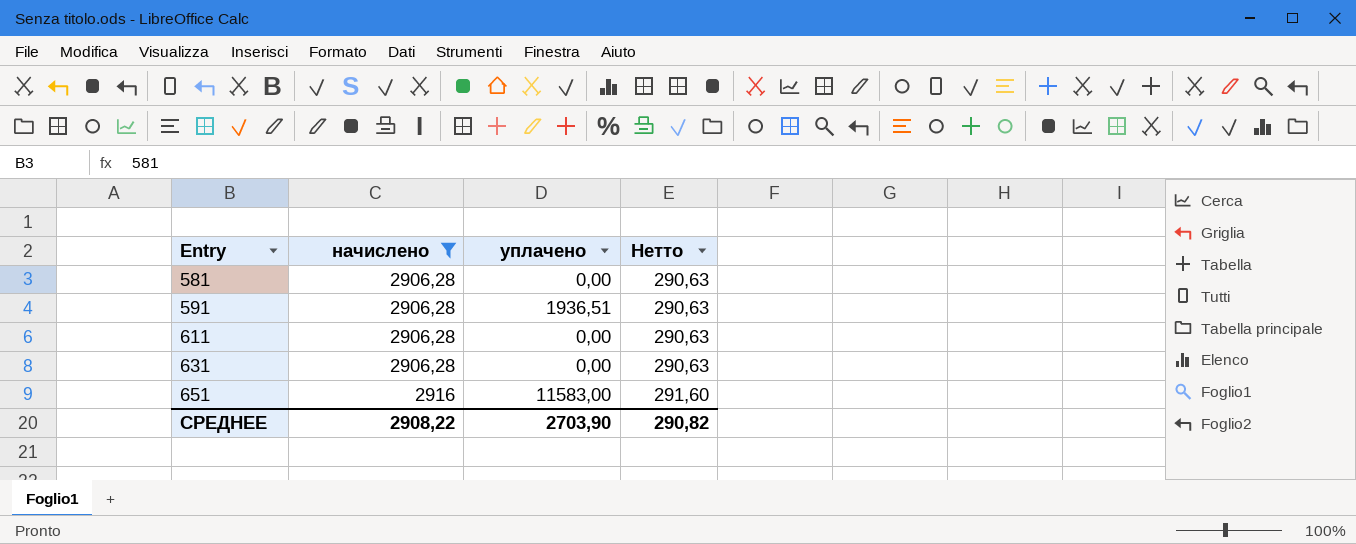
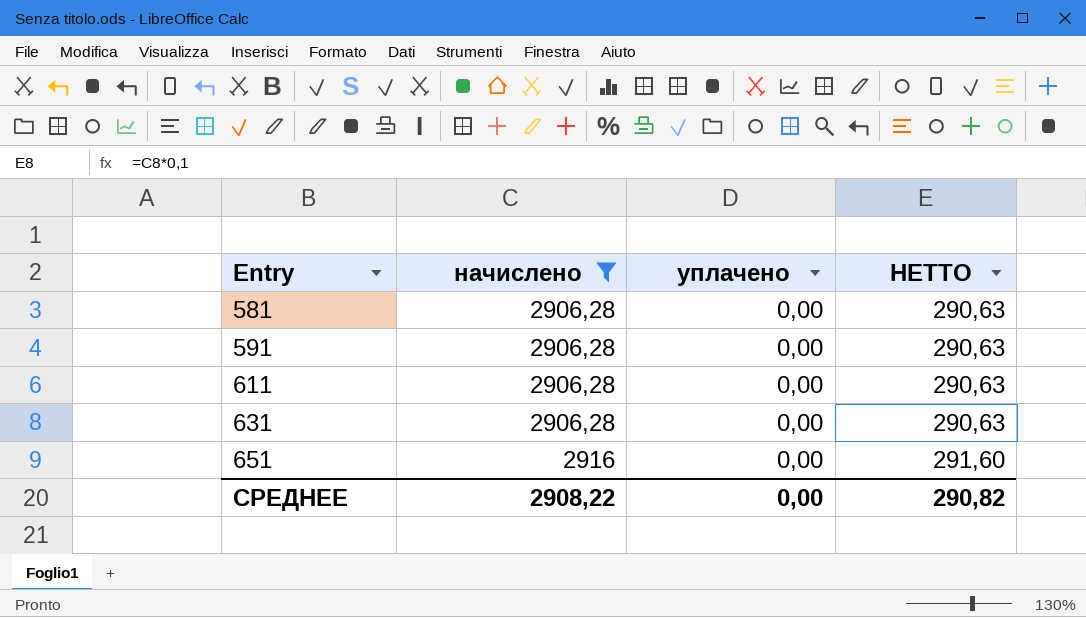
column name: Нетто -> НЕТТО
591 | уплачено: 1936,51 -> 0,00
651 | уплачено: 11583,00 -> 0,00
СРЕДНЕЕ | уплачено: 2703,90 -> 0,00

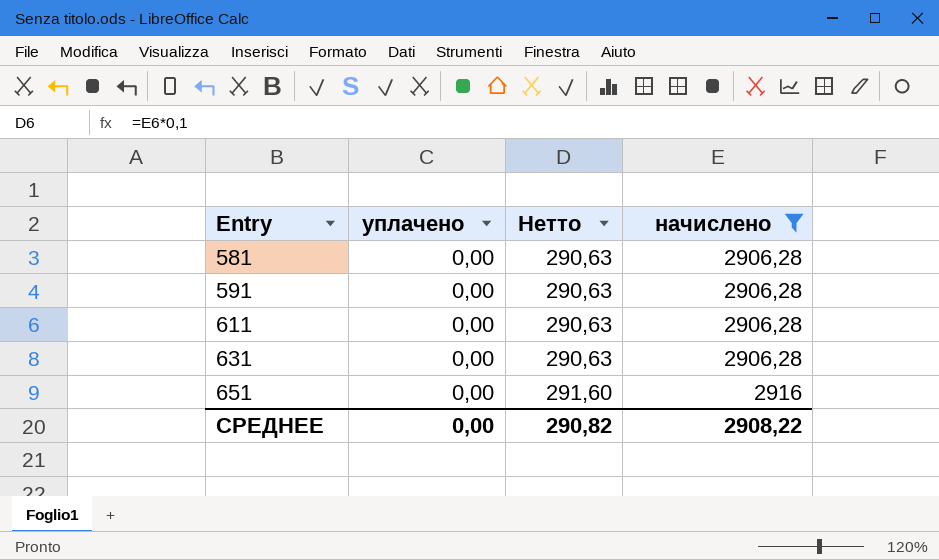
column name: НЕТТО -> Нетто
column начислено | position: 2 -> 4

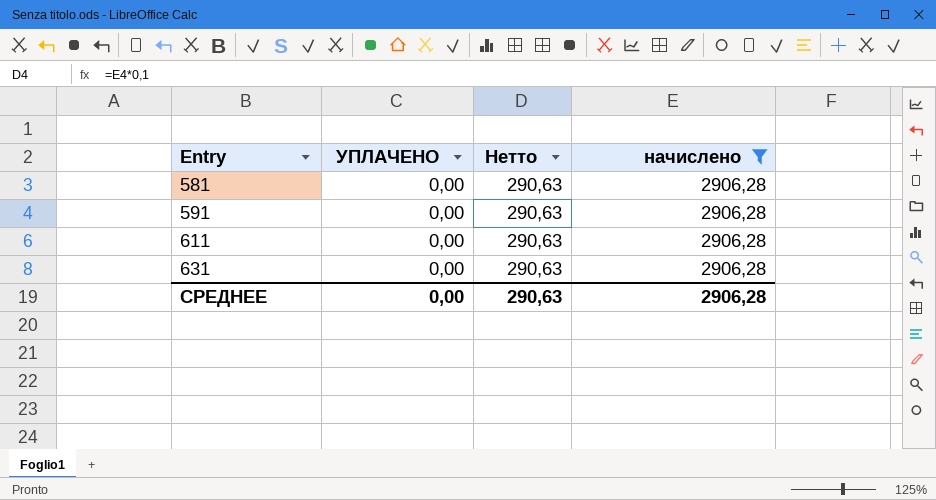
column name: уплачено -> УПЛАЧЕНО
row 651: 0,00 | 291,60 | 2916 -> none
СРЕДНЕЕ | Нетто: 290,82 -> 290,63
СРЕДНЕЕ | начислено: 2908,22 -> 2906,28

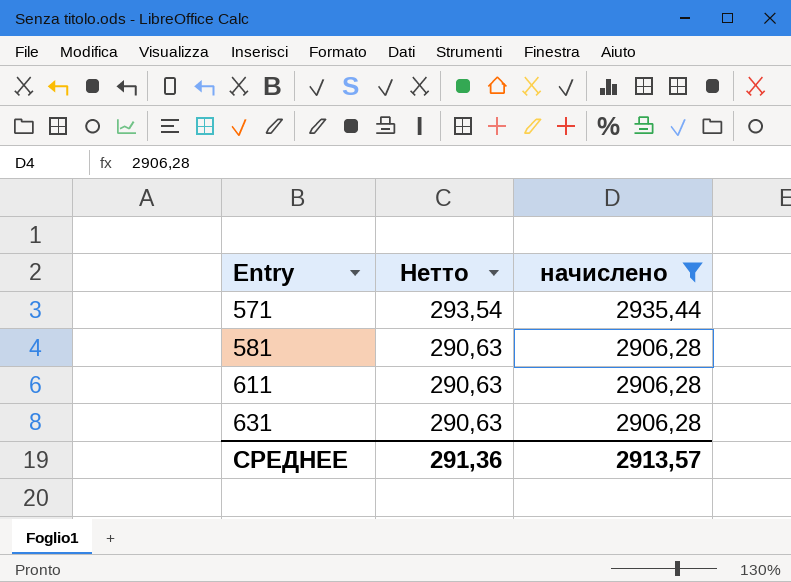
column УПЛАЧЕНО | position: 2 -> none
row 591: 0,00 | 290,63 | 2906,28 -> none
row 571: none -> 293,54 | 2935,44
СРЕДНЕЕ | Нетто: 290,63 -> 291,36
СРЕДНЕЕ | начислено: 2906,28 -> 2913,57

